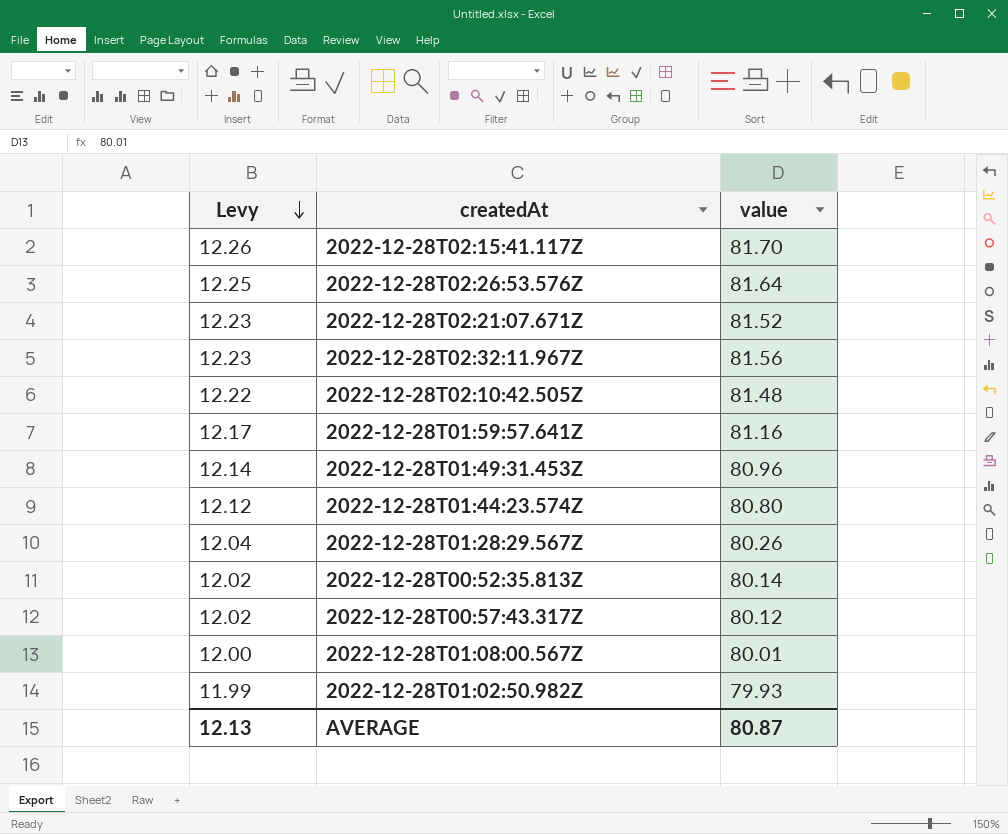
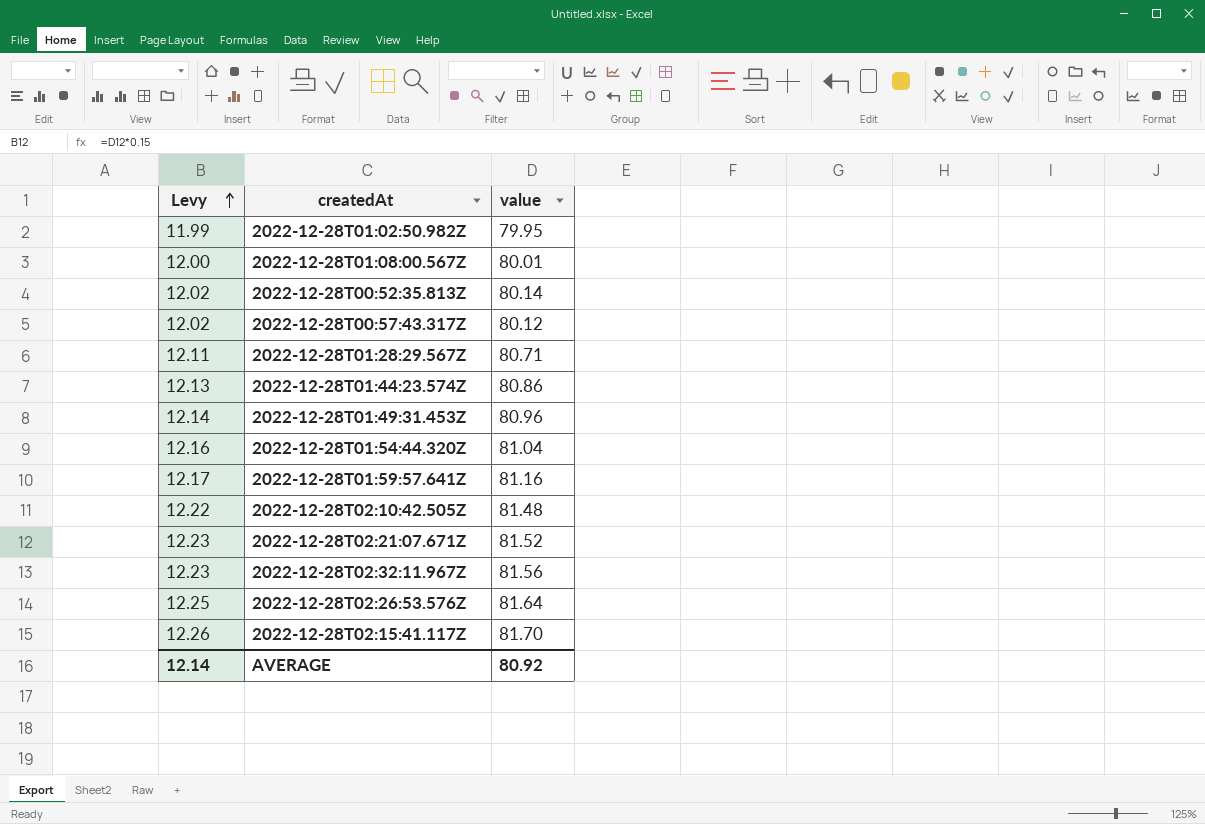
row order: Levy descending -> Levy ascending
2022-12-28T01:02:50.982Z | value: 79.93 -> 79.95
2022-12-28T01:28:29.567Z | Levy: 12.04 -> 12.11
2022-12-28T01:28:29.567Z | value: 80.26 -> 80.71
2022-12-28T01:44:23.574Z | Levy: 12.12 -> 12.13
2022-12-28T01:44:23.574Z | value: 80.80 -> 80.86
row 2022-12-28T01:54:44.320Z: none -> 12.16 | 81.04
AVERAGE | Levy: 12.13 -> 12.14
AVERAGE | value: 80.87 -> 80.92

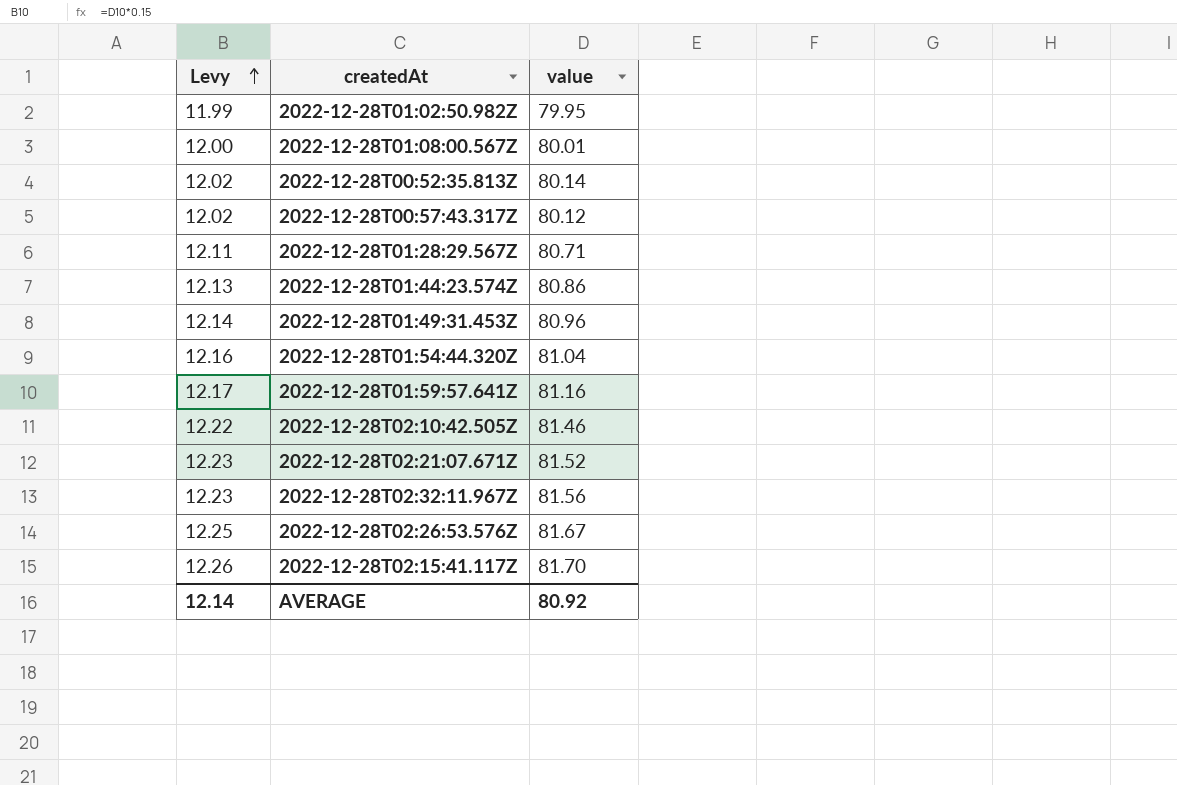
2022-12-28T02:10:42.505Z | value: 81.48 -> 81.46
2022-12-28T02:26:53.576Z | value: 81.64 -> 81.67

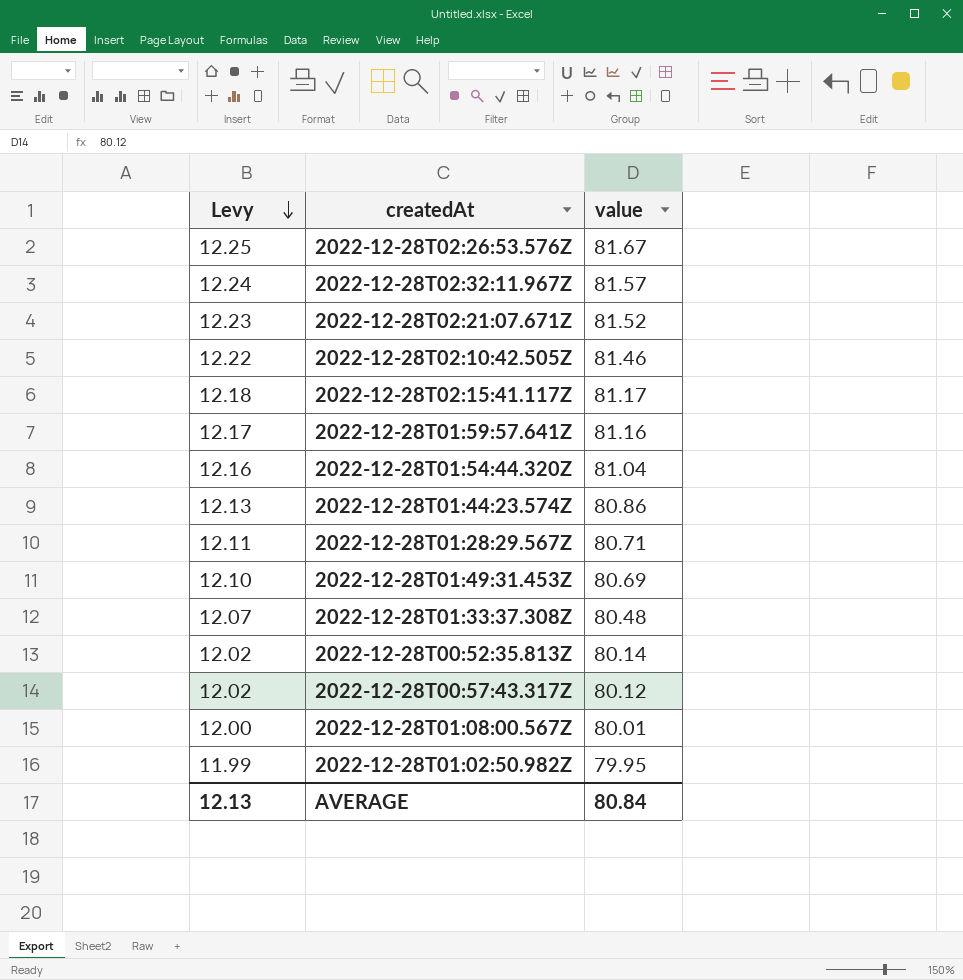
row order: Levy ascending -> Levy descending
2022-12-28T02:32:11.967Z | Levy: 12.23 -> 12.24
2022-12-28T02:32:11.967Z | value: 81.56 -> 81.57
2022-12-28T02:15:41.117Z | Levy: 12.26 -> 12.18
2022-12-28T02:15:41.117Z | value: 81.70 -> 81.17
2022-12-28T01:49:31.453Z | Levy: 12.14 -> 12.10
2022-12-28T01:49:31.453Z | value: 80.96 -> 80.69
row 2022-12-28T01:33:37.308Z: none -> 12.07 | 80.48
AVERAGE | Levy: 12.14 -> 12.13
AVERAGE | value: 80.92 -> 80.84

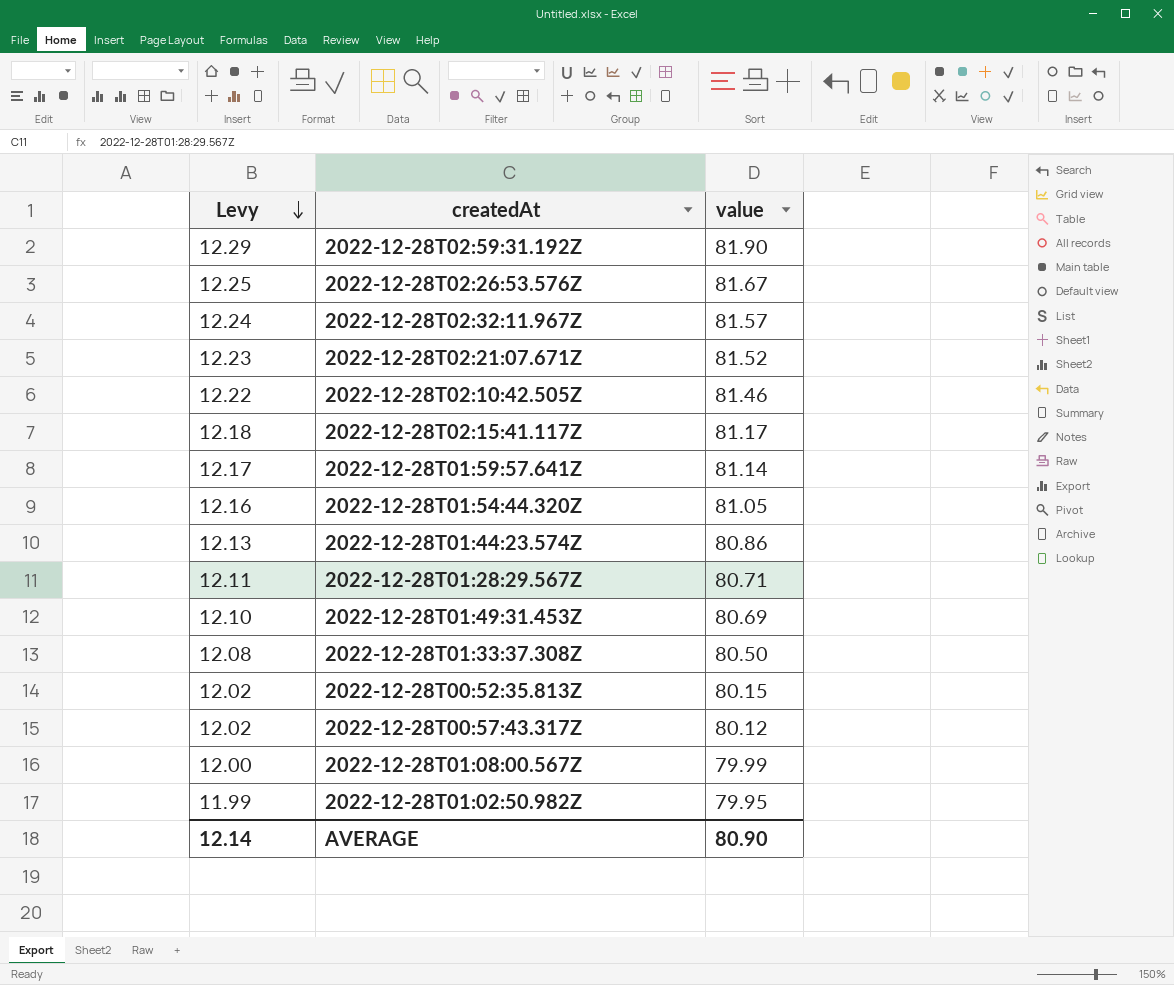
row 2022-12-28T02:59:31.192Z: none -> 12.29 | 81.90
2022-12-28T01:59:57.641Z | value: 81.16 -> 81.14
2022-12-28T01:54:44.320Z | value: 81.04 -> 81.05
2022-12-28T01:33:37.308Z | Levy: 12.07 -> 12.08
2022-12-28T01:33:37.308Z | value: 80.48 -> 80.50
2022-12-28T00:52:35.813Z | value: 80.14 -> 80.15
2022-12-28T01:08:00.567Z | value: 80.01 -> 79.99
AVERAGE | Levy: 12.13 -> 12.14
AVERAGE | value: 80.84 -> 80.90

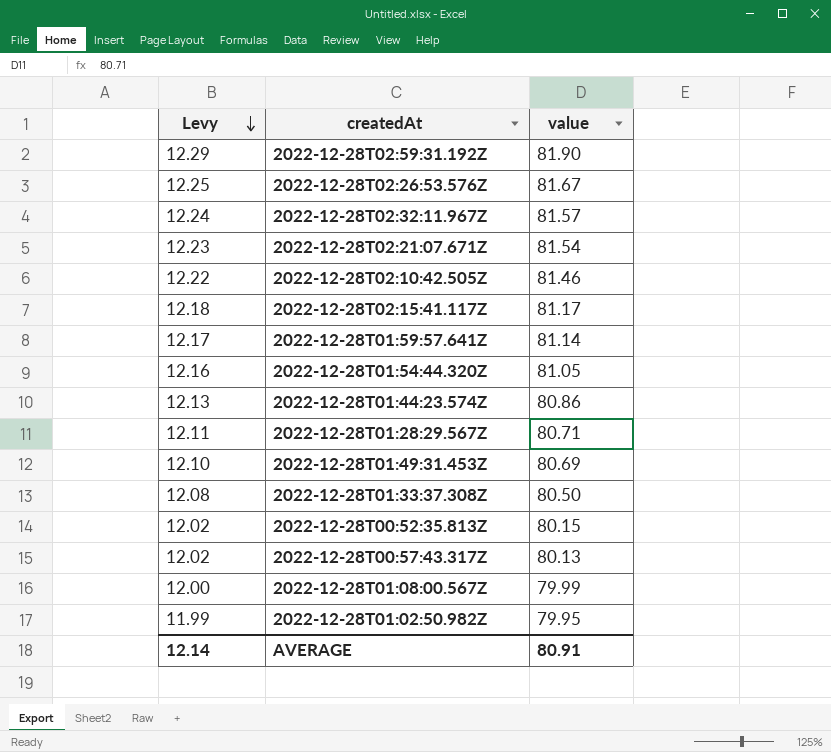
2022-12-28T02:21:07.671Z | value: 81.52 -> 81.54
2022-12-28T00:57:43.317Z | value: 80.12 -> 80.13
AVERAGE | value: 80.90 -> 80.91

